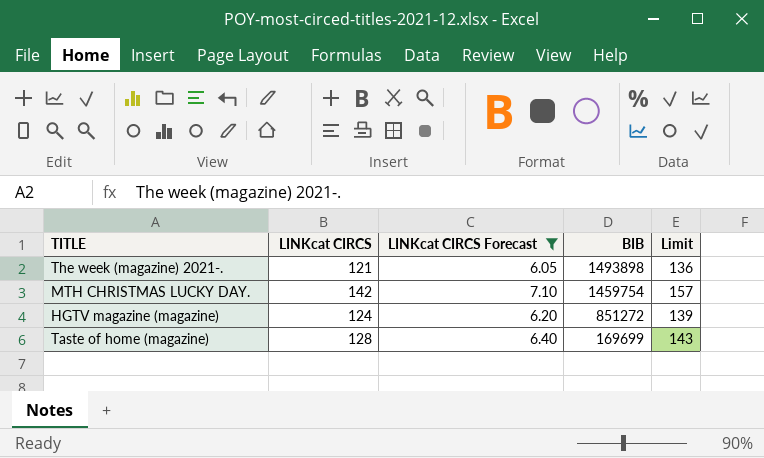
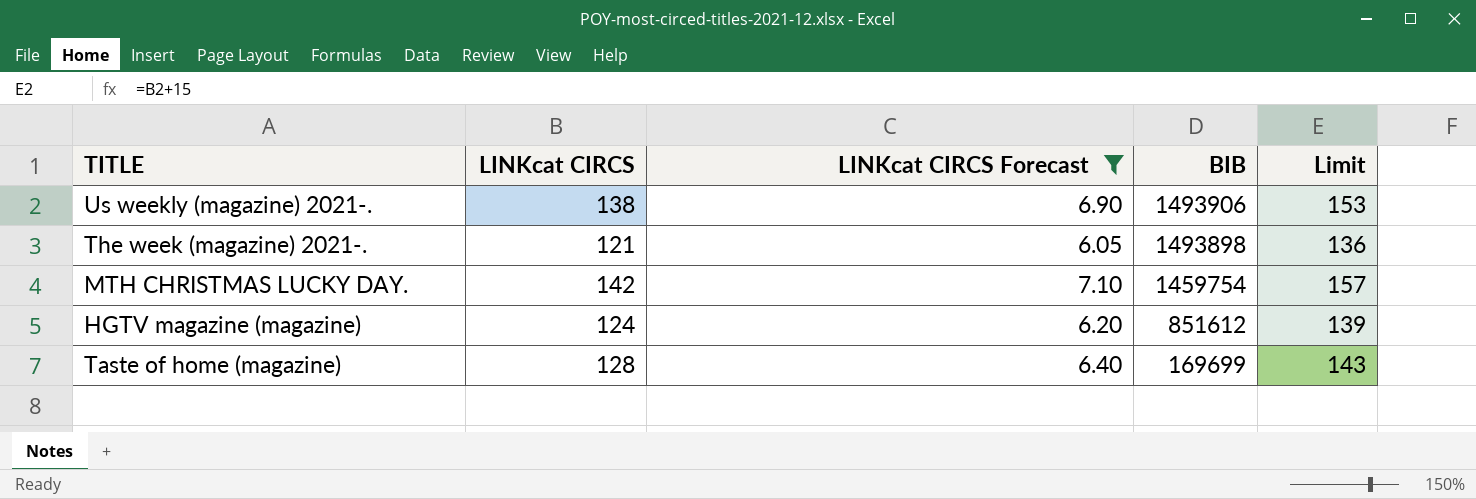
row Us weekly (magazine) 2021-.: none -> 138 | 6.90 | 1493906 | 153
HGTV magazine (magazine) | BIB: 851272 -> 851612

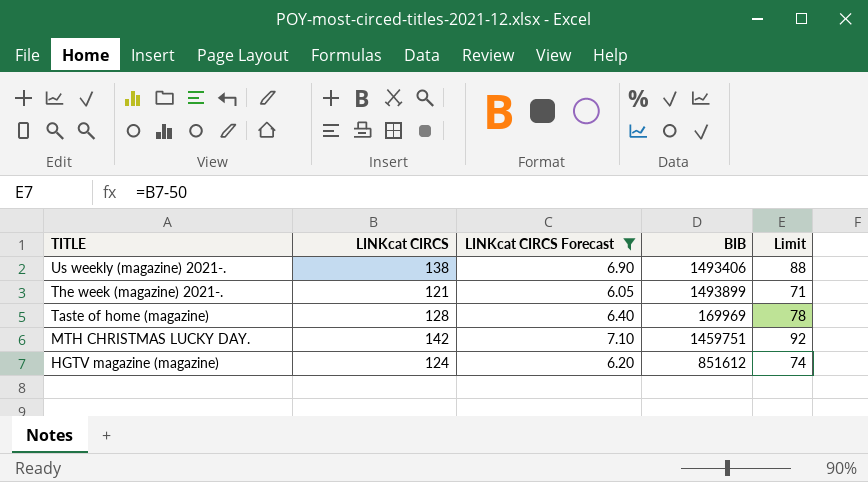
row order: BIB descending -> TITLE descending
column Limit | formula: [LINKcat CIRCS] + 15 -> [LINKcat CIRCS] - 50
Us weekly (magazine) 2021-. | BIB: 1493906 -> 1493406
The week (magazine) 2021-. | BIB: 1493898 -> 1493899
Taste of home (magazine) | BIB: 169699 -> 169969
MTH CHRISTMAS LUCKY DAY. | BIB: 1459754 -> 1459751

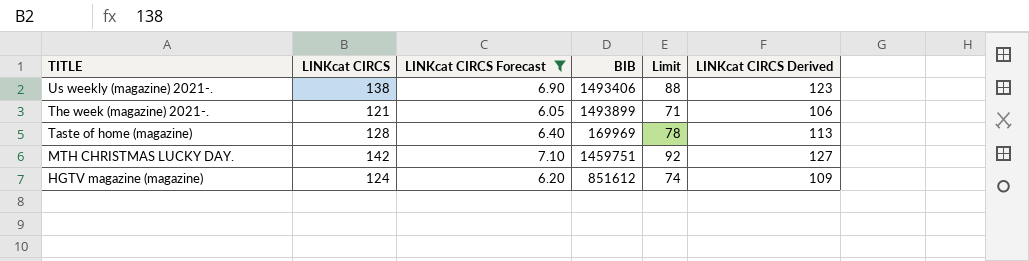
column LINKcat CIRCS Derived | formula: none -> [LINKcat CIRCS] - 15

